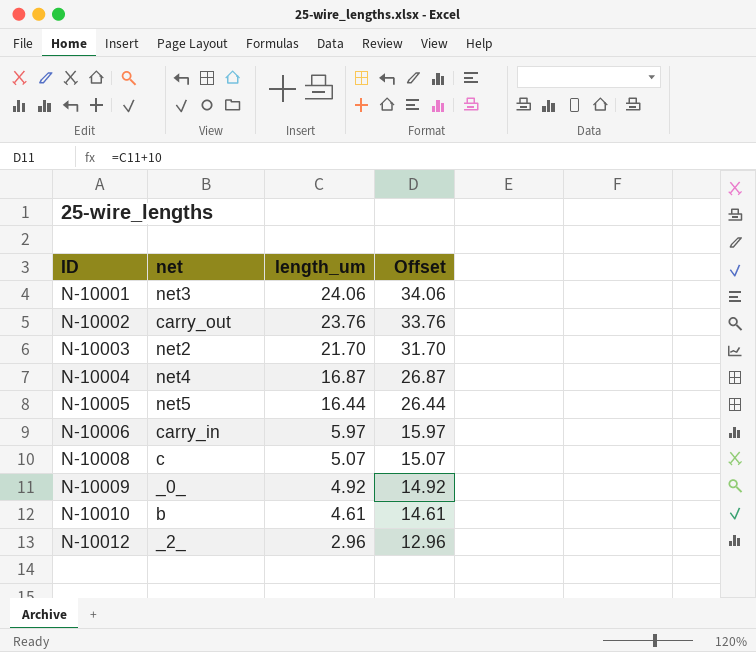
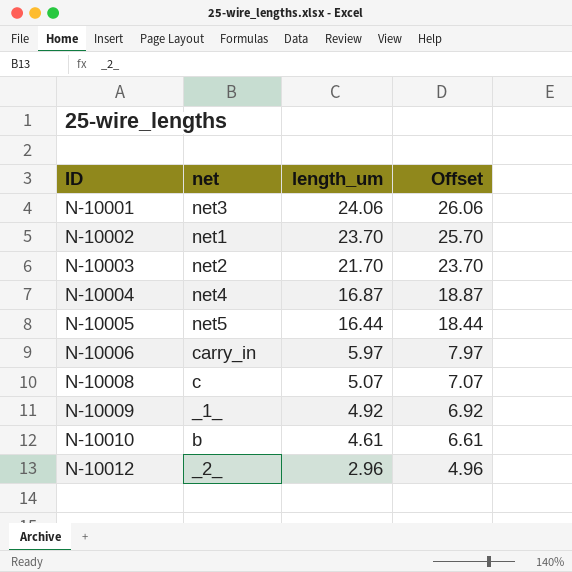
column Offset | formula: [length_um] + 10 -> [length_um] + 2
N-10002 | net: carry_out -> net1
N-10002 | length_um: 23.76 -> 23.70
N-10009 | net: _0_ -> _1_

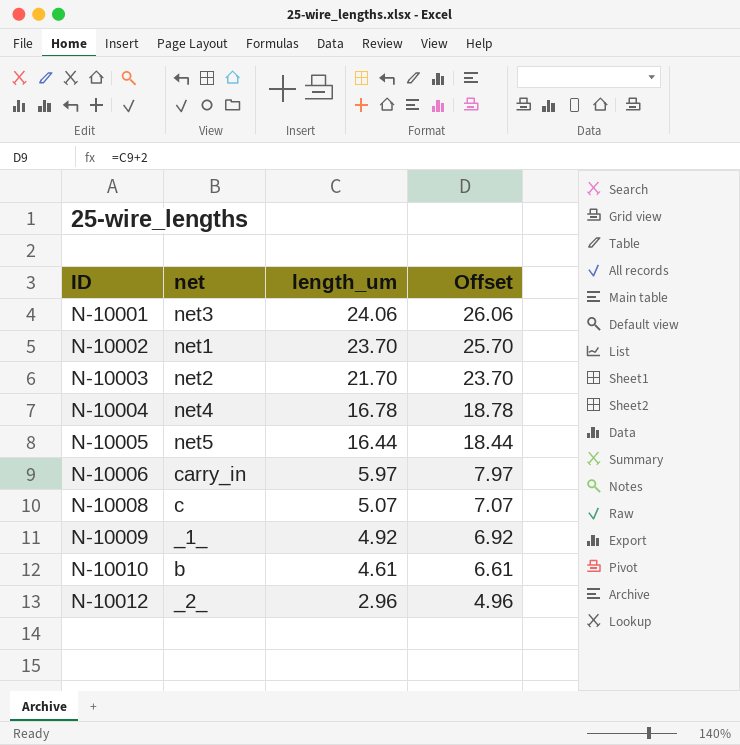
N-10004 | length_um: 16.87 -> 16.78
N-10004 | Offset: 18.87 -> 18.78

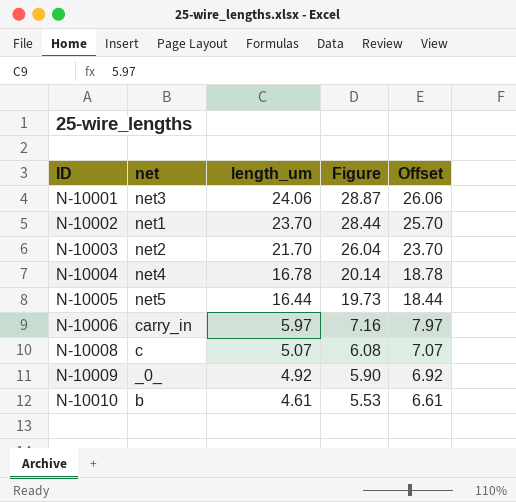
column Figure | formula: none -> [length_um] * 1.2
row N-10012: _2_ | 2.96 | 4.96 -> none
N-10009 | net: _1_ -> _0_

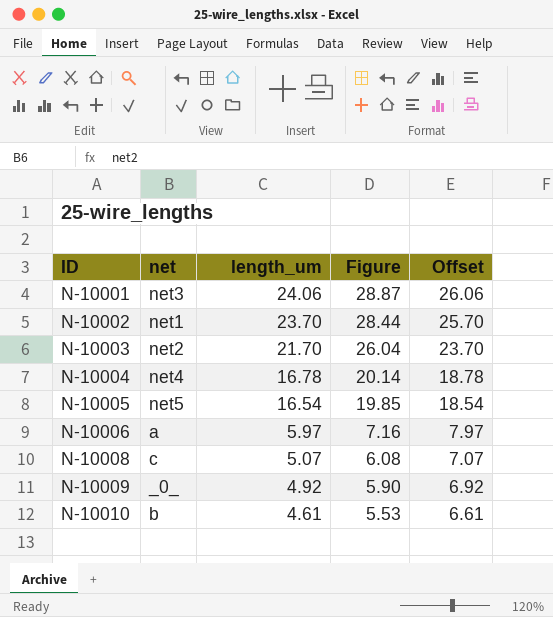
N-10005 | length_um: 16.44 -> 16.54
N-10005 | Figure: 19.73 -> 19.85
N-10005 | Offset: 18.44 -> 18.54
N-10006 | net: carry_in -> a

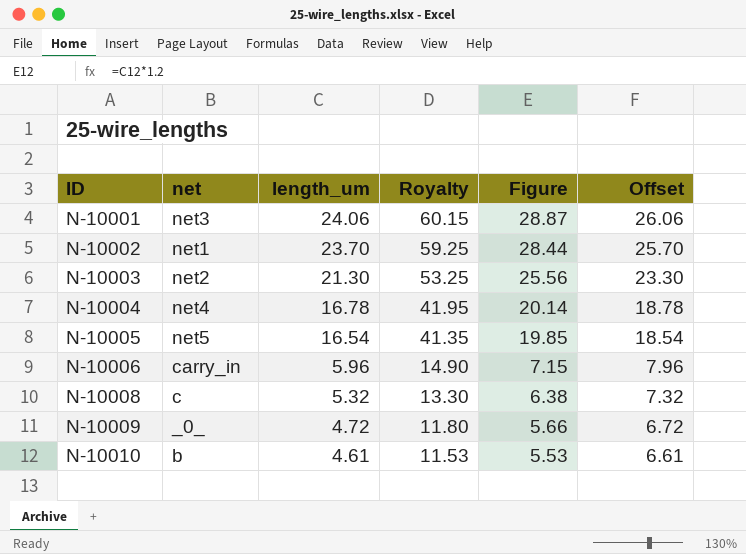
column Royalty | formula: none -> [length_um] * 2.5
N-10003 | length_um: 21.70 -> 21.30
N-10003 | Figure: 26.04 -> 25.56
N-10003 | Offset: 23.70 -> 23.30
N-10006 | net: a -> carry_in
N-10006 | length_um: 5.97 -> 5.96
N-10006 | Figure: 7.16 -> 7.15
N-10006 | Offset: 7.97 -> 7.96
N-10008 | length_um: 5.07 -> 5.32
N-10008 | Figure: 6.08 -> 6.38
N-10008 | Offset: 7.07 -> 7.32
N-10009 | length_um: 4.92 -> 4.72
N-10009 | Figure: 5.90 -> 5.66
N-10009 | Offset: 6.92 -> 6.72

